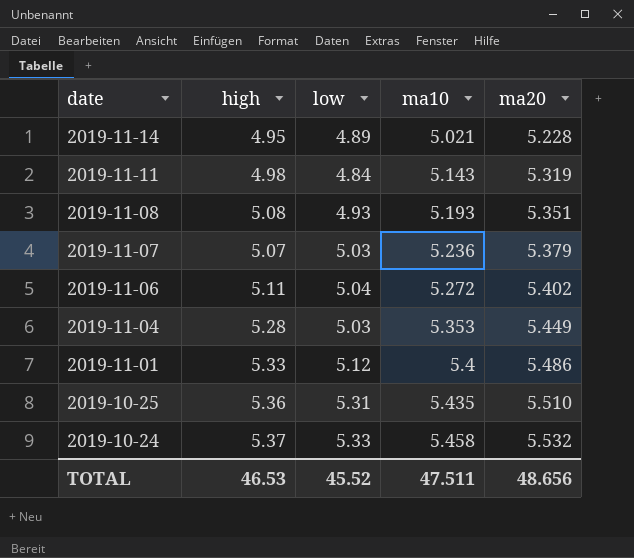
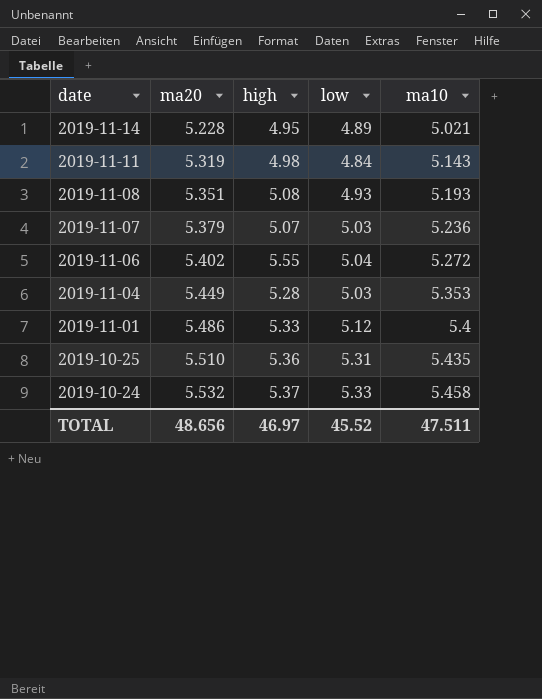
column ma20 | position: 5 -> 2
2019-11-06 | high: 5.11 -> 5.55
TOTAL | high: 46.53 -> 46.97

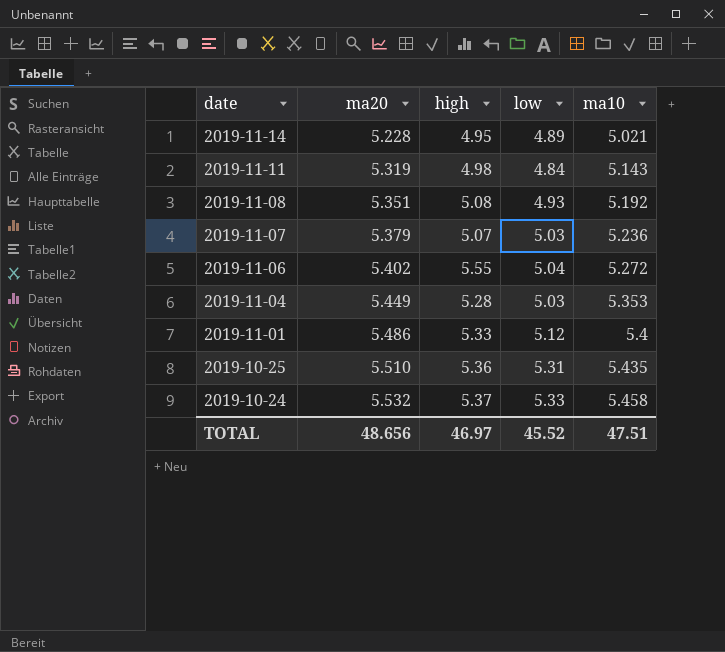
2019-11-08 | ma10: 5.193 -> 5.192
TOTAL | ma10: 47.511 -> 47.51

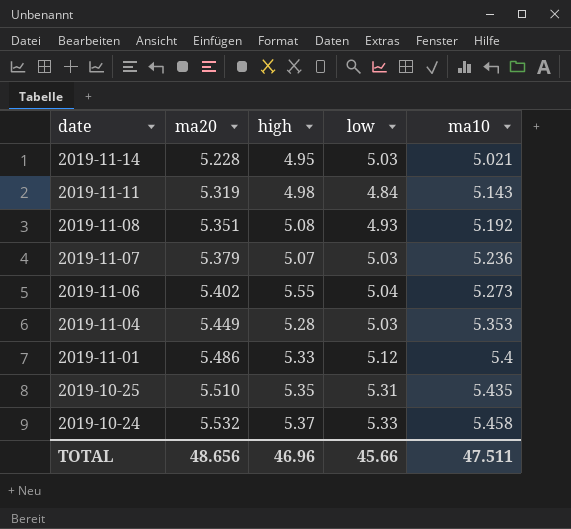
2019-11-14 | low: 4.89 -> 5.03
2019-11-06 | ma10: 5.272 -> 5.273
2019-10-25 | high: 5.36 -> 5.35
TOTAL | high: 46.97 -> 46.96
TOTAL | low: 45.52 -> 45.66
TOTAL | ma10: 47.51 -> 47.511

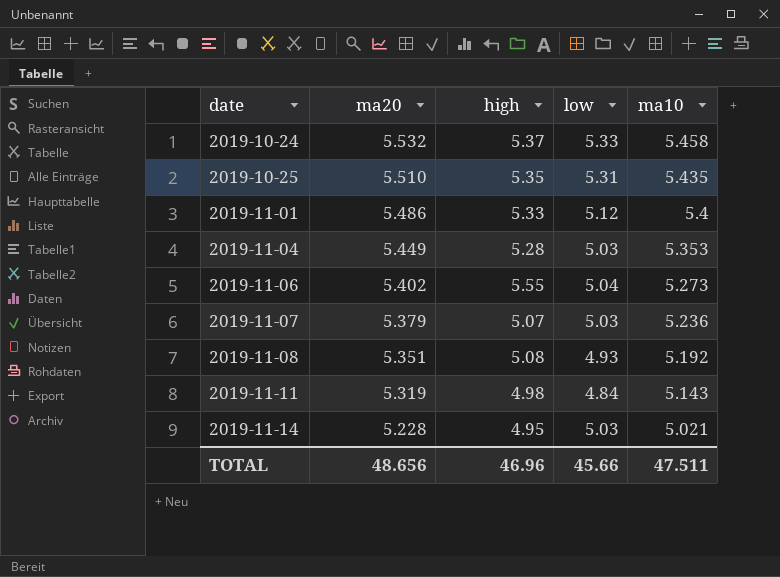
row order: date descending -> date ascending

